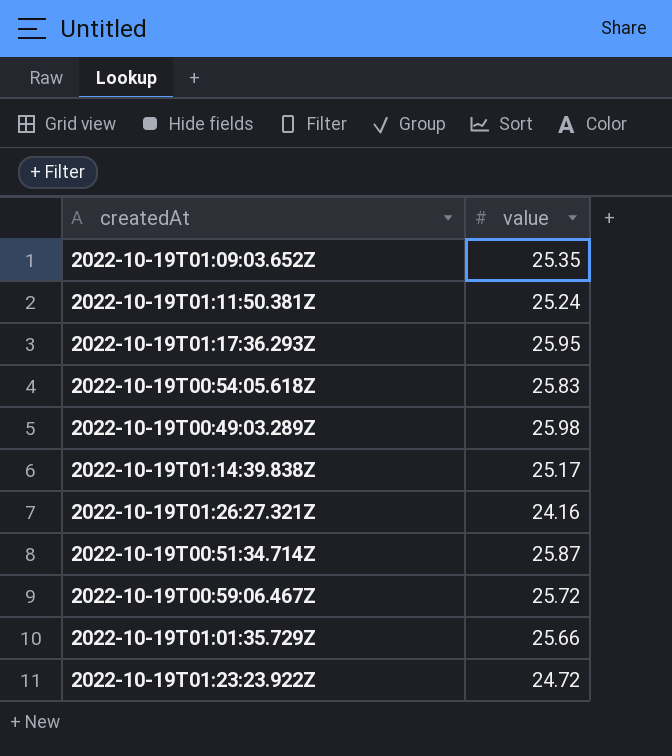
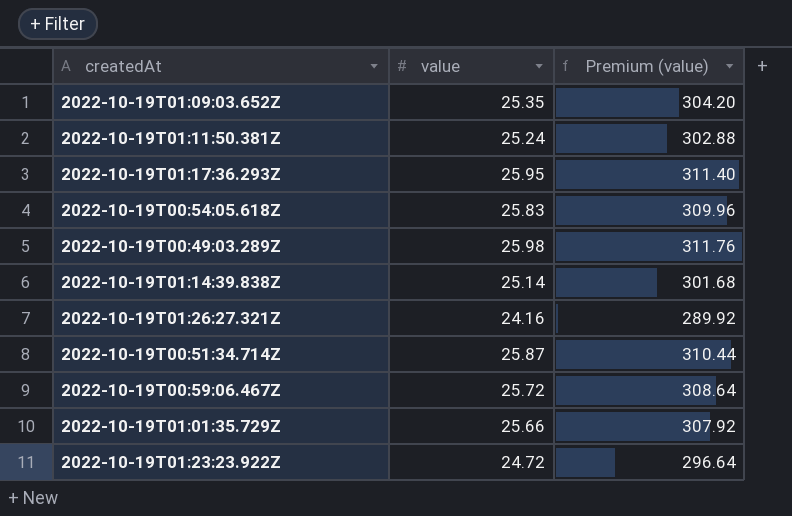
column Premium (value) | formula: none -> [value] * 12
2022-10-19T01:14:39.838Z | value: 25.17 -> 25.14

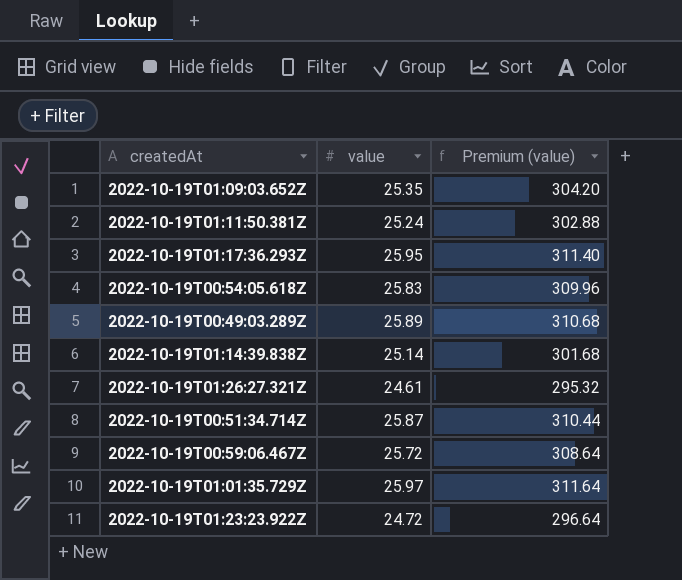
2022-10-19T00:49:03.289Z | value: 25.98 -> 25.89
2022-10-19T00:49:03.289Z | Premium (value): 311.76 -> 310.68
2022-10-19T01:26:27.321Z | value: 24.16 -> 24.61
2022-10-19T01:26:27.321Z | Premium (value): 289.92 -> 295.32
2022-10-19T01:01:35.729Z | value: 25.66 -> 25.97
2022-10-19T01:01:35.729Z | Premium (value): 307.92 -> 311.64

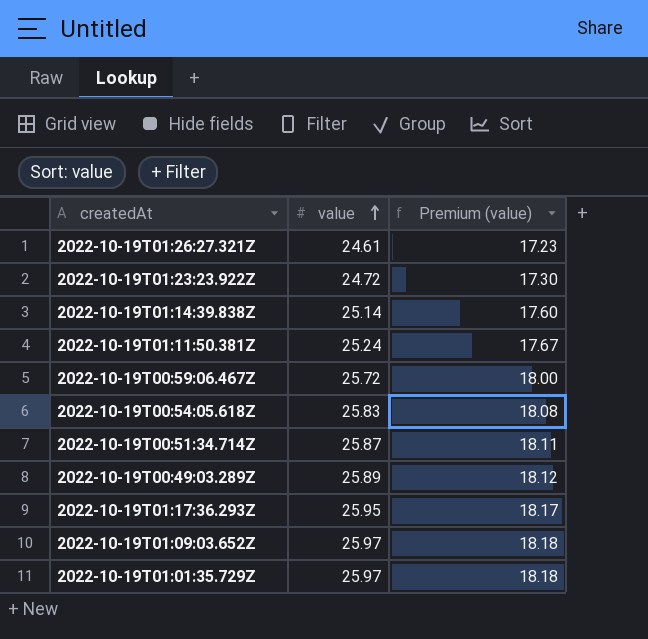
row order: none -> value ascending
column Premium (value) | formula: [value] * 12 -> [value] * 0.7
2022-10-19T01:09:03.652Z | value: 25.35 -> 25.97

